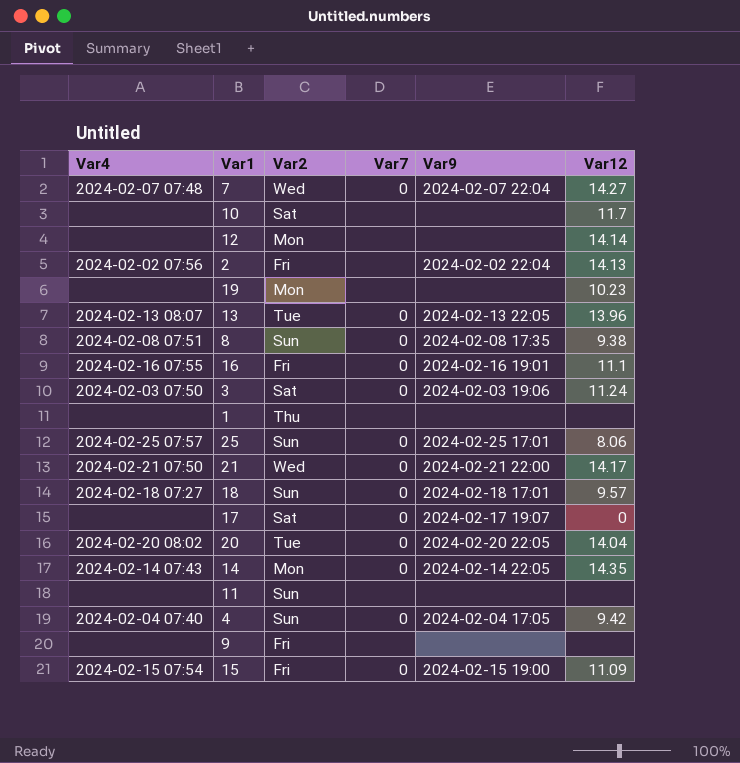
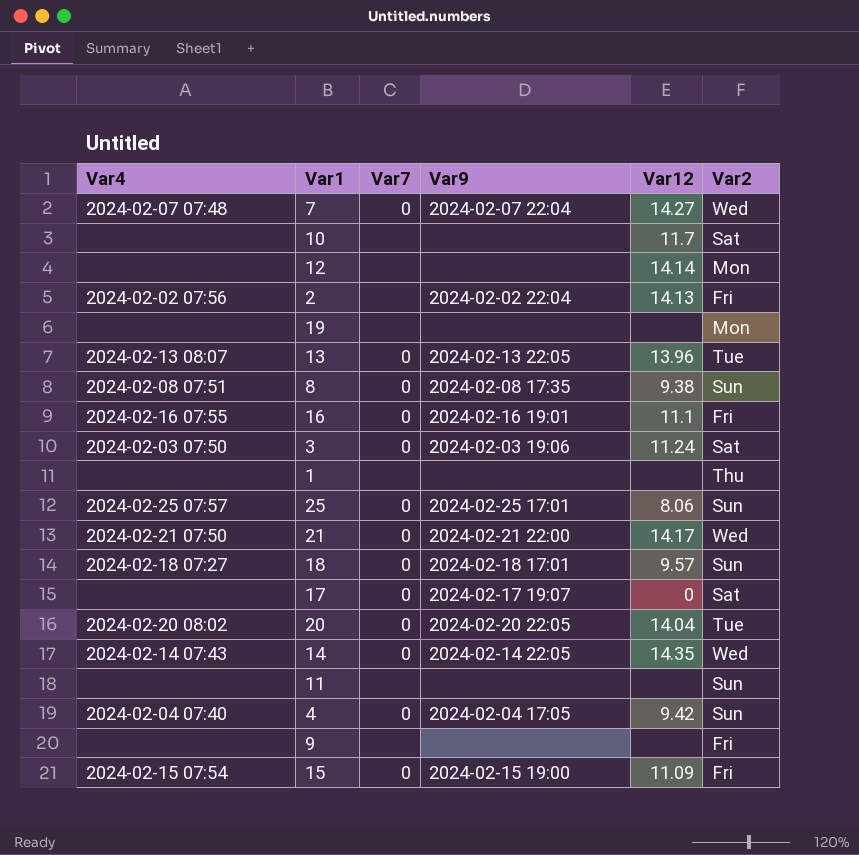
column Var2 | position: 3 -> 6
19 | Var12: 10.23 -> none
14 | Var2: Mon -> Wed

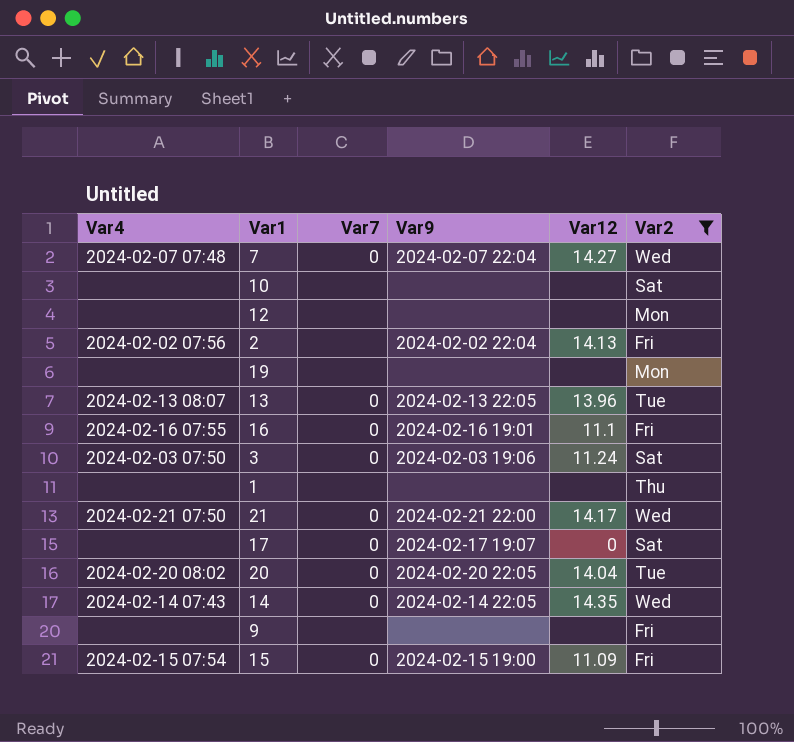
filter: none -> Var2 != Sun
10 | Var12: 11.7 -> none
12 | Var12: 14.14 -> none

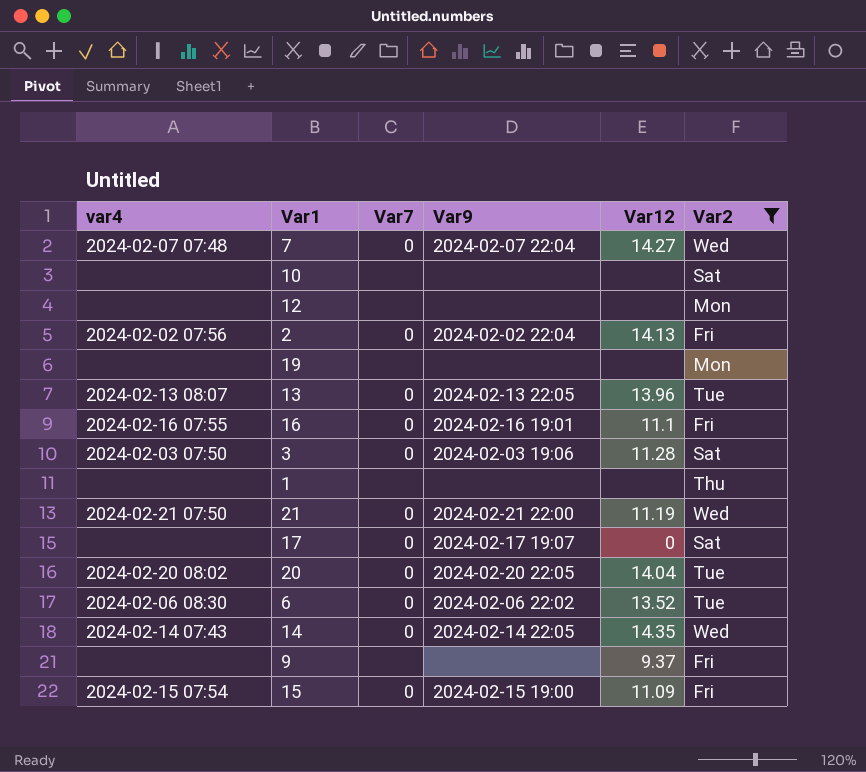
column name: Var4 -> var4
2 | Var7: none -> 0
3 | Var12: 11.24 -> 11.28
21 | Var12: 14.17 -> 11.19
row 6: none -> 2024-02-06 08:30 | 0 | 2024-02-06 22:02 | 13.52 | Tue
9 | Var12: none -> 9.37

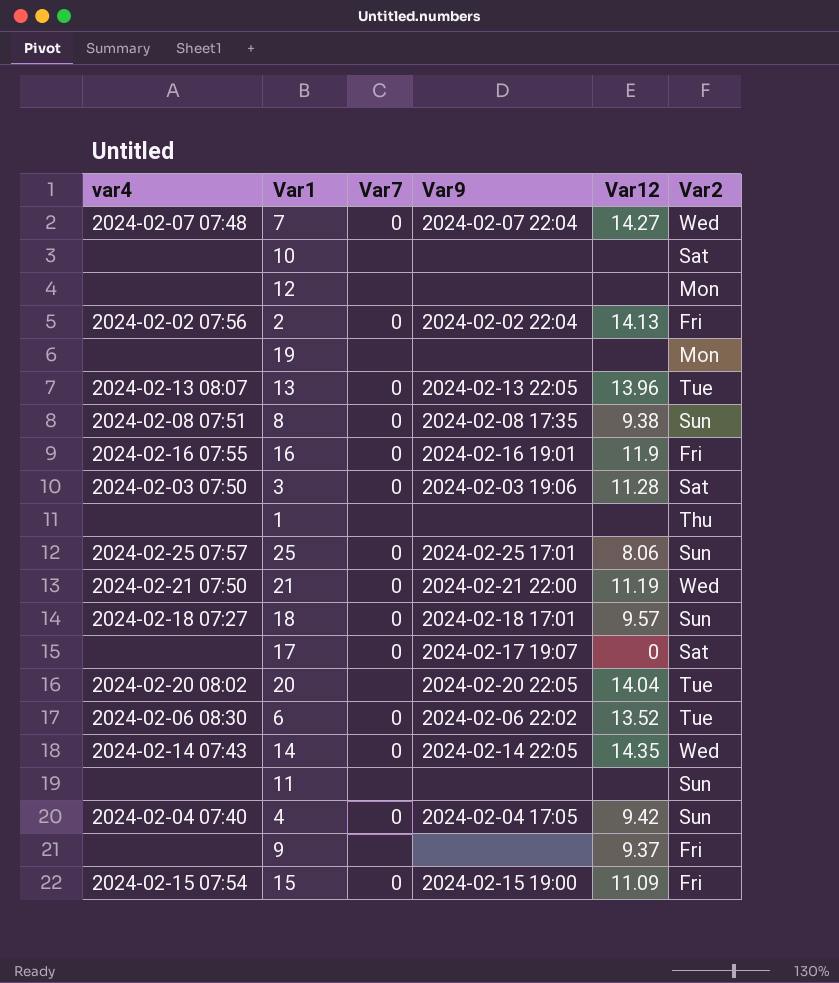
filter: Var2 != Sun -> none
16 | Var12: 11.1 -> 11.9
20 | Var7: 0 -> none

